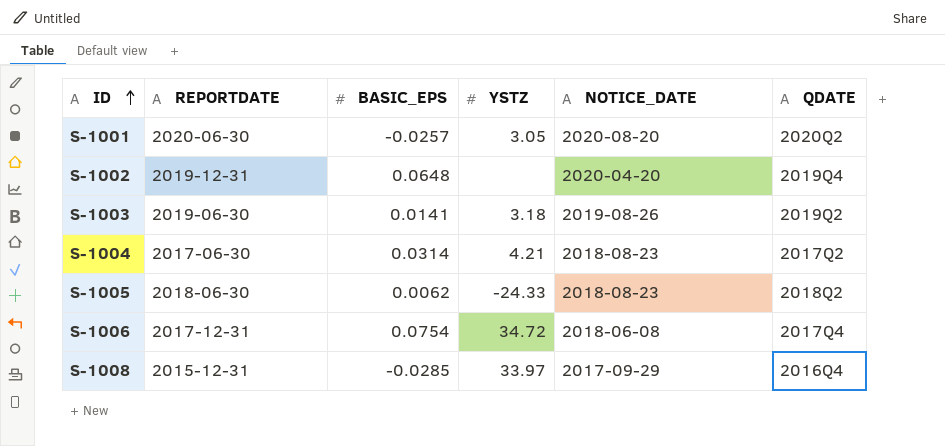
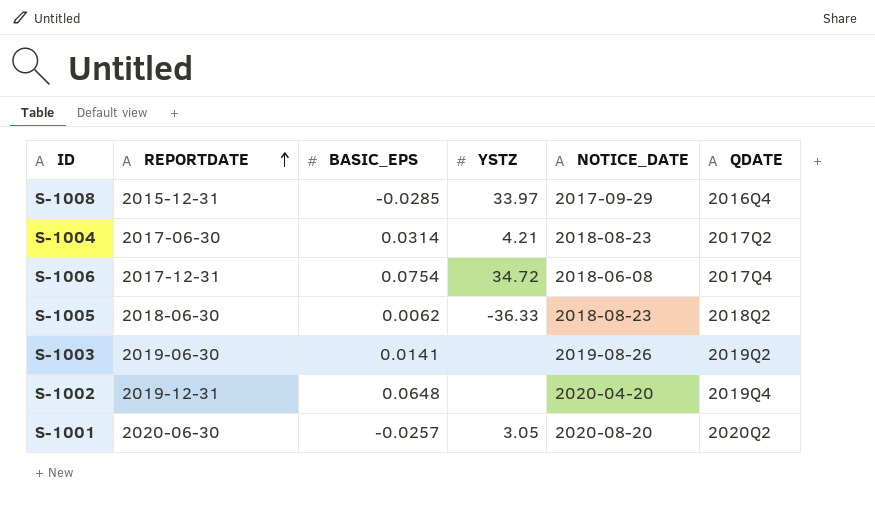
row order: ID ascending -> REPORTDATE ascending
S-1005 | YSTZ: -24.33 -> -36.33
S-1003 | YSTZ: 3.18 -> none

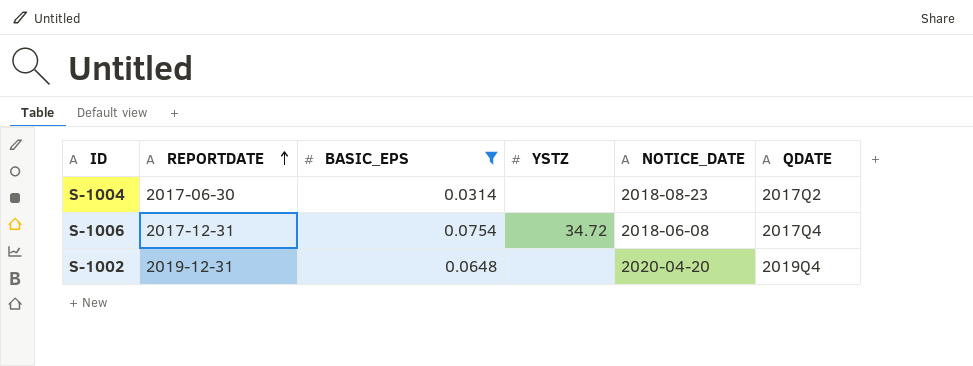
filter: none -> BASIC_EPS >= 0.0314
S-1004 | YSTZ: 4.21 -> none

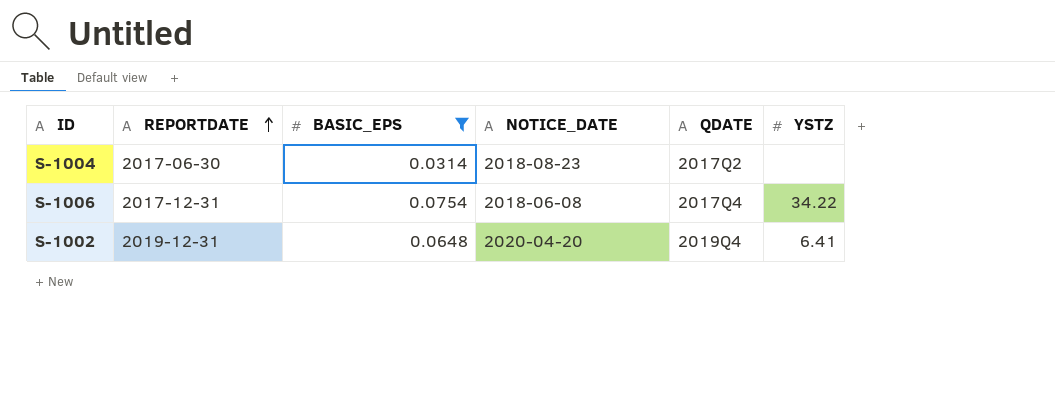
column YSTZ | position: 4 -> 6
S-1006 | YSTZ: 34.72 -> 34.22
S-1002 | YSTZ: none -> 6.41

